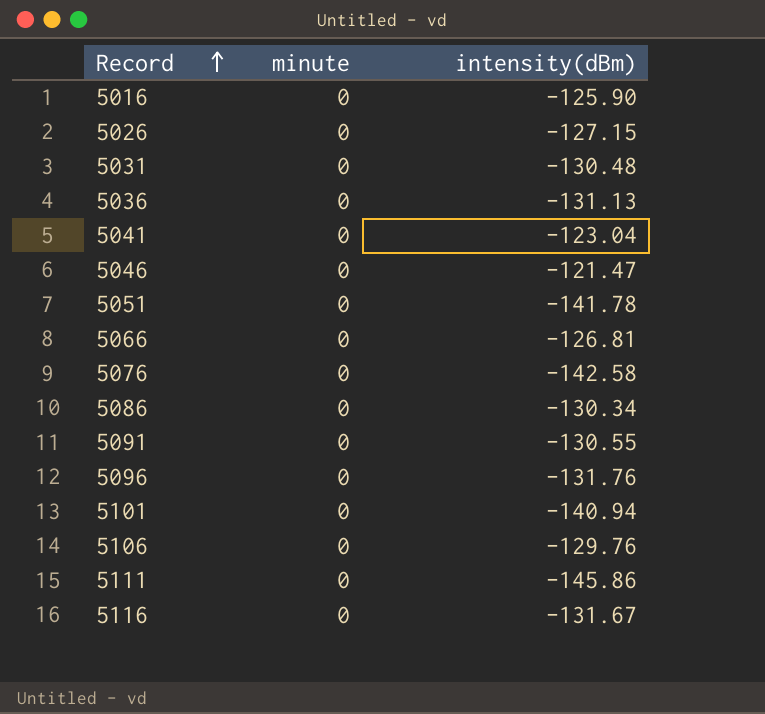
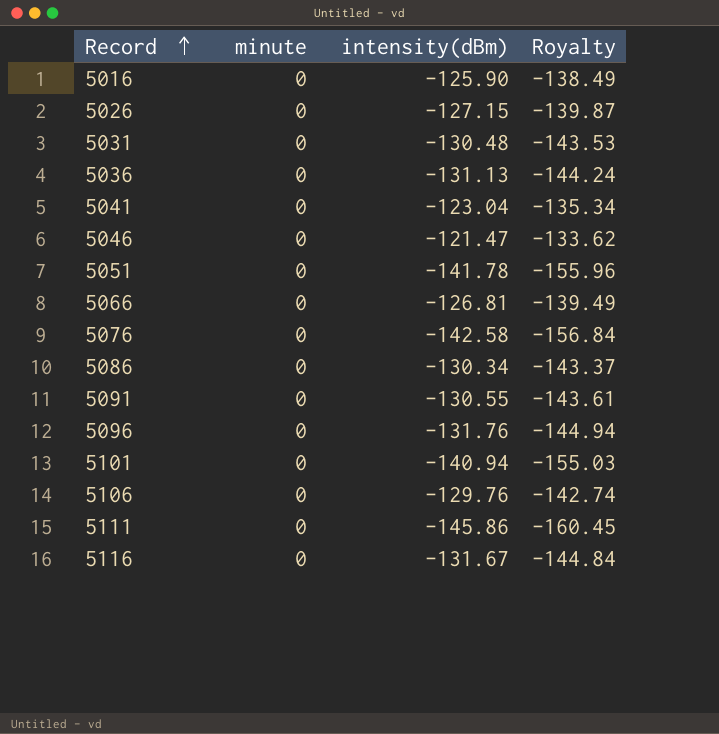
column Royalty | formula: none -> [intensity(dBm)] * 1.1

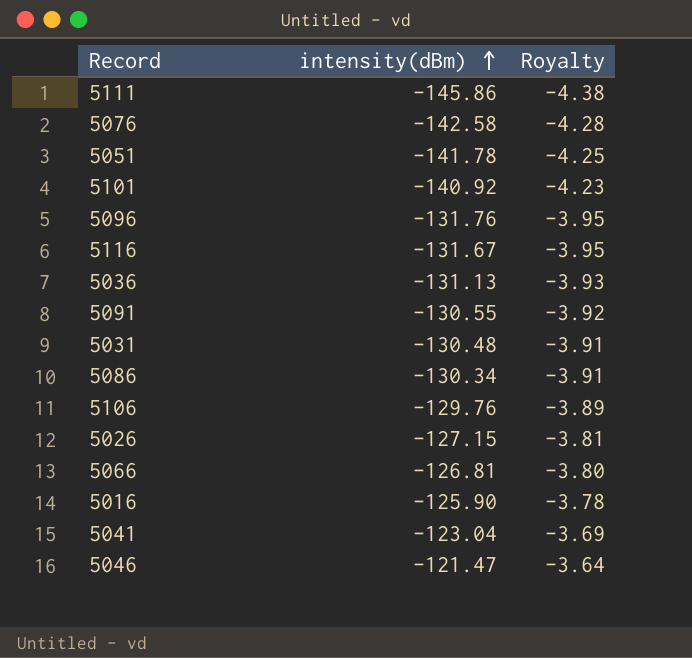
row order: Record ascending -> intensity(dBm) ascending
column minute | position: 2 -> none
column Royalty | formula: [intensity(dBm)] * 1.1 -> [intensity(dBm)] * 0.03
5101 | intensity(dBm): -140.94 -> -140.92

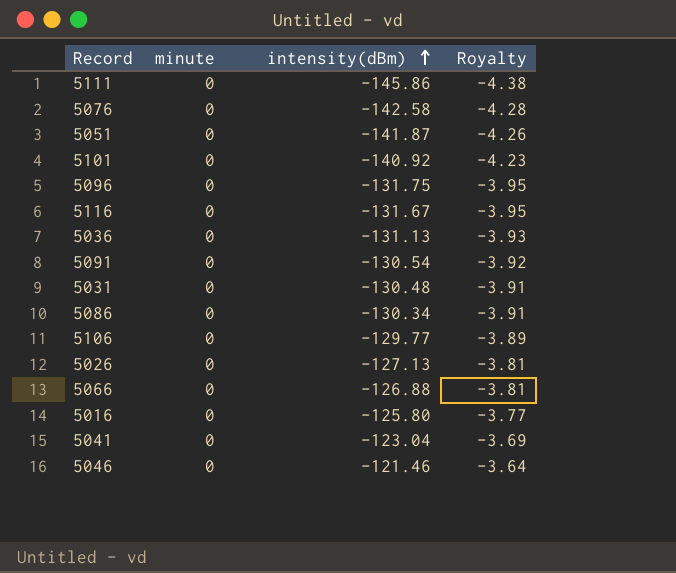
column minute | position: none -> 2
5051 | intensity(dBm): -141.78 -> -141.87
5051 | Royalty: -4.25 -> -4.26
5096 | intensity(dBm): -131.76 -> -131.75
5091 | intensity(dBm): -130.55 -> -130.54
5106 | intensity(dBm): -129.76 -> -129.77
5026 | intensity(dBm): -127.15 -> -127.13
5066 | intensity(dBm): -126.81 -> -126.88
5066 | Royalty: -3.80 -> -3.81
5016 | intensity(dBm): -125.90 -> -125.80
5016 | Royalty: -3.78 -> -3.77
5046 | intensity(dBm): -121.47 -> -121.46

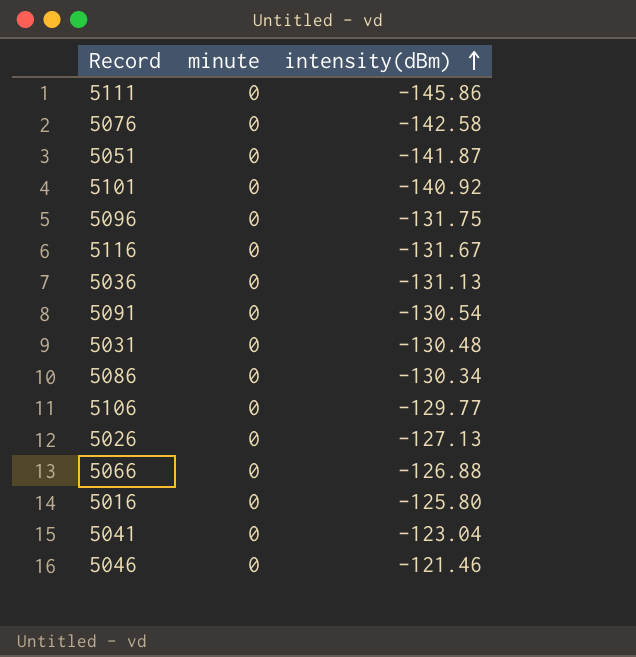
column Royalty | formula: [intensity(dBm)] * 0.03 -> none

